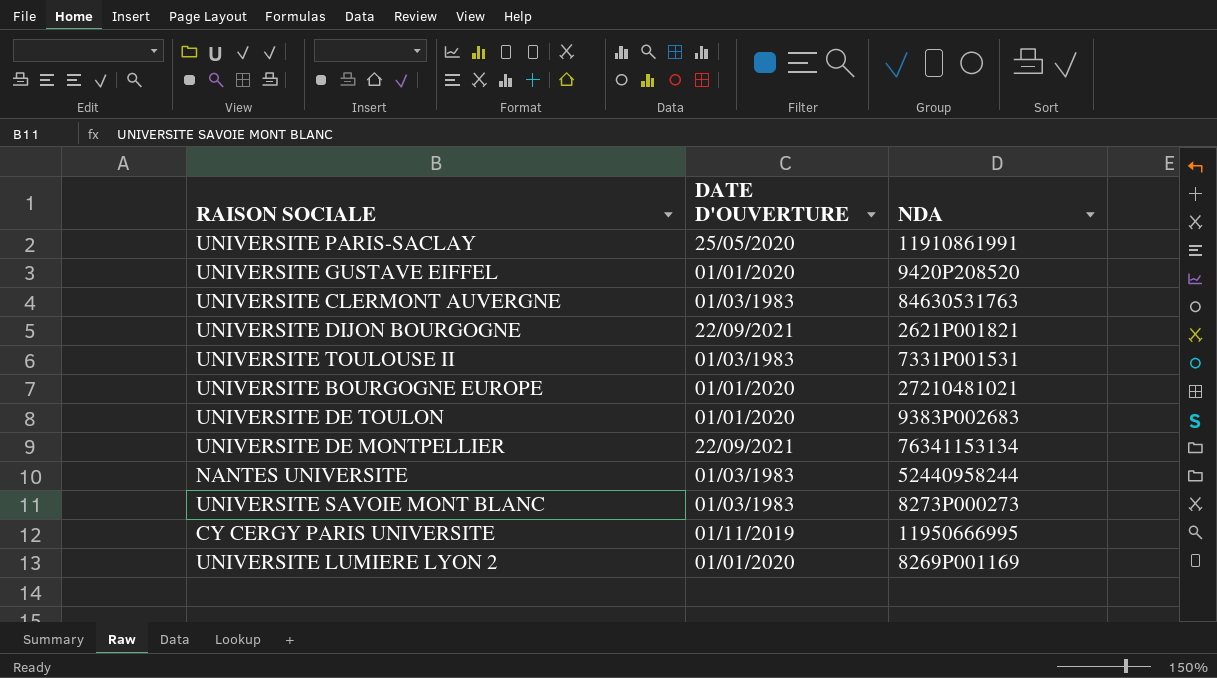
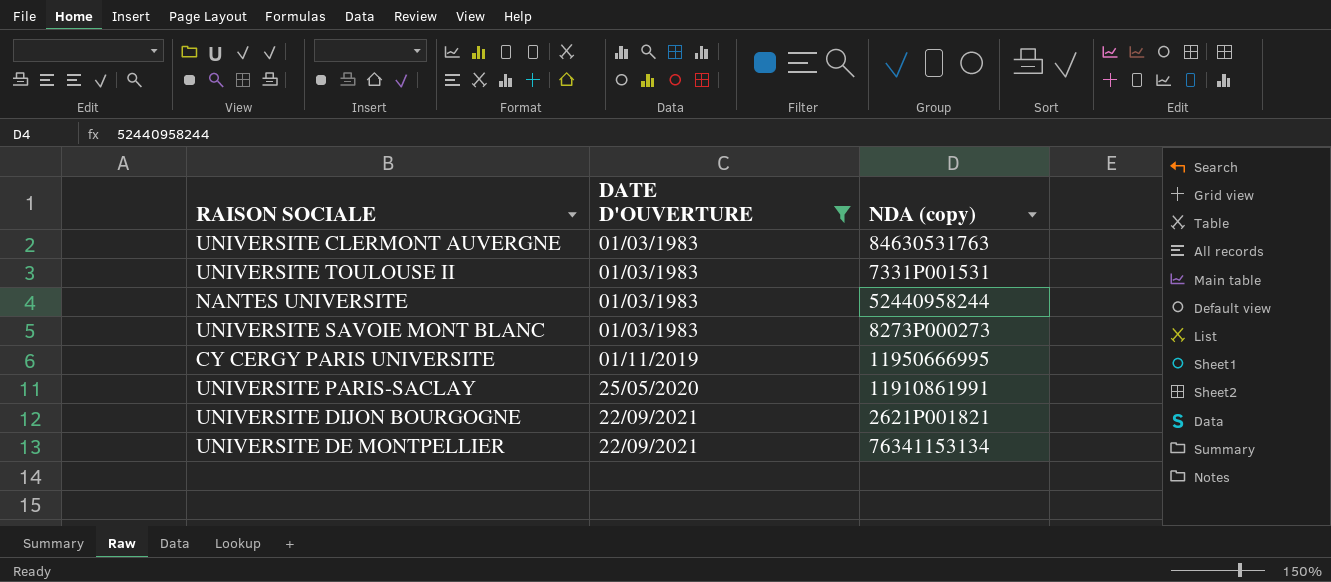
filter: none -> DATE D'OUVERTURE != 01/01/2020
row order: none -> DATE D'OUVERTURE ascending
column name: NDA -> NDA (copy)

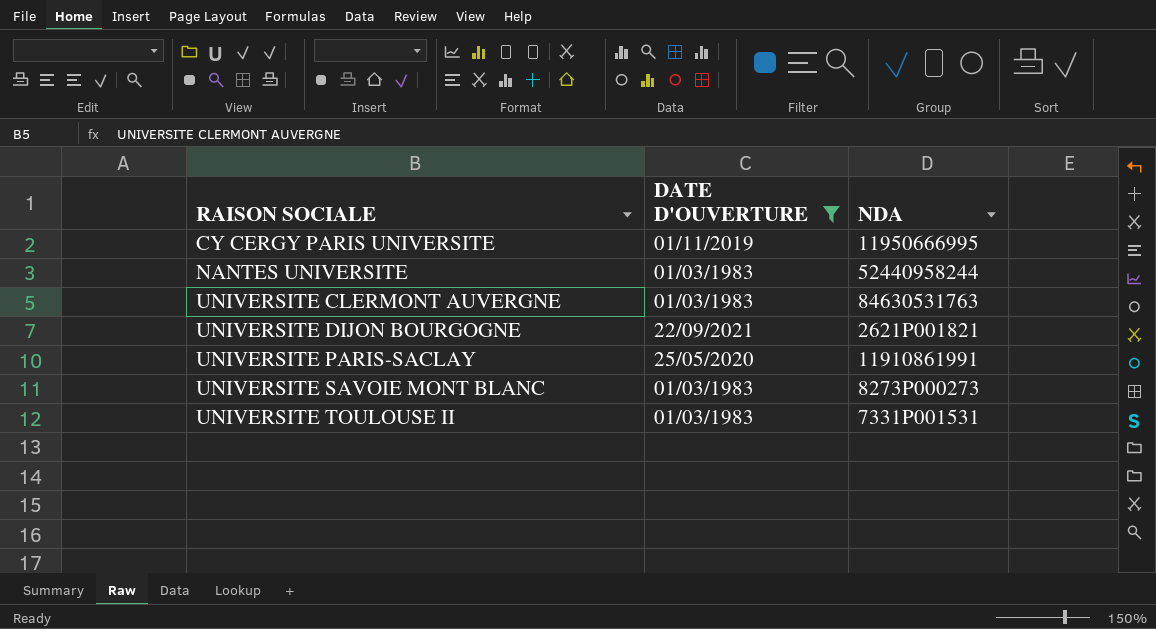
row order: DATE D'OUVERTURE ascending -> RAISON SOCIALE ascending
column name: NDA (copy) -> NDA
row UNIVERSITE DE MONTPELLIER: 22/09/2021 | 76341153134 -> none

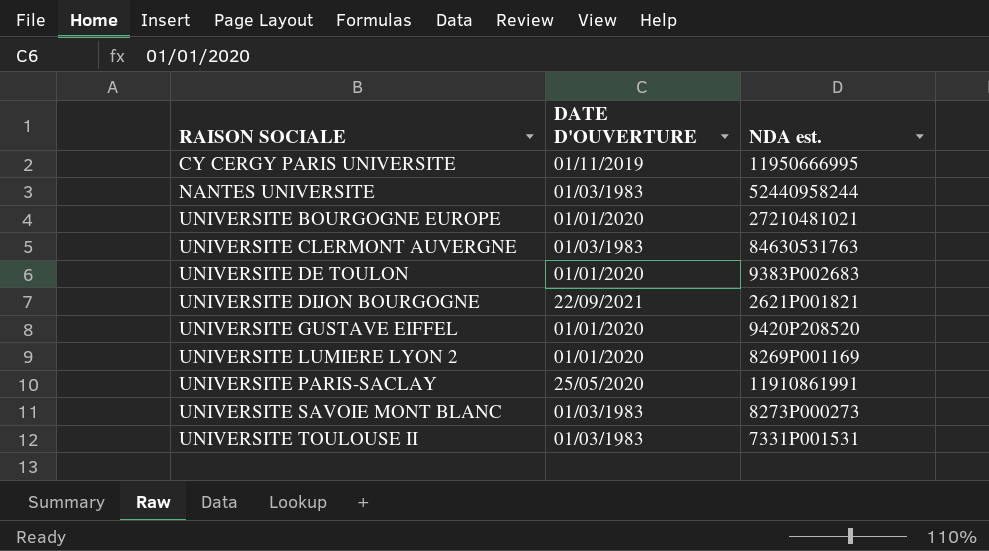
filter: DATE D'OUVERTURE != 01/01/2020 -> none
column name: NDA -> NDA est.

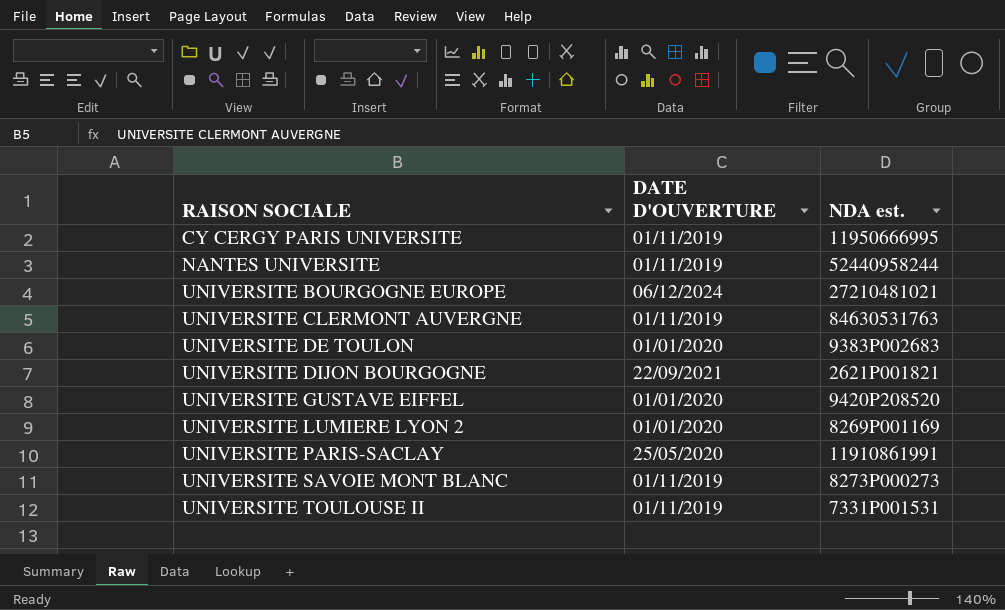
NANTES UNIVERSITE | DATE D'OUVERTURE: 01/03/1983 -> 01/11/2019
UNIVERSITE BOURGOGNE EUROPE | DATE D'OUVERTURE: 01/01/2020 -> 06/12/2024
UNIVERSITE CLERMONT AUVERGNE | DATE D'OUVERTURE: 01/03/1983 -> 01/11/2019
UNIVERSITE SAVOIE MONT BLANC | DATE D'OUVERTURE: 01/03/1983 -> 01/11/2019
UNIVERSITE TOULOUSE II | DATE D'OUVERTURE: 01/03/1983 -> 01/11/2019

